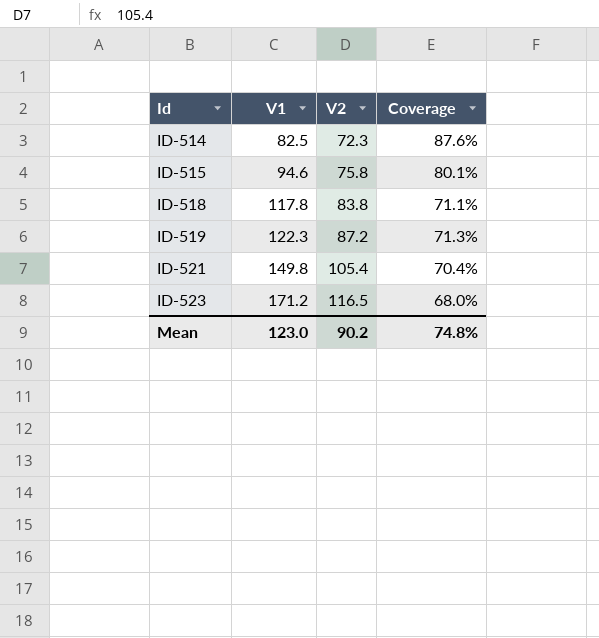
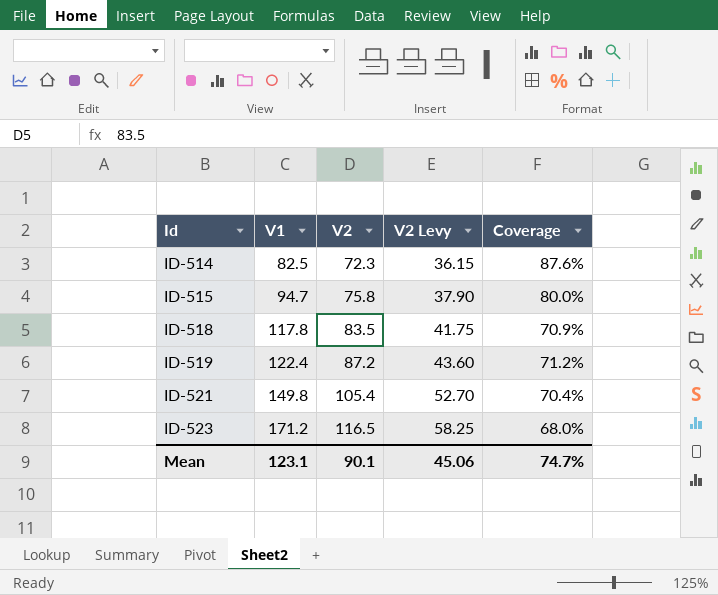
column V2 Levy | formula: none -> [V2] * 0.5
ID-515 | V1: 94.6 -> 94.7
ID-515 | Coverage: 80.1% -> 80.0%
ID-518 | V2: 83.8 -> 83.5
ID-518 | Coverage: 71.1% -> 70.9%
ID-519 | V1: 122.3 -> 122.4
ID-519 | Coverage: 71.3% -> 71.2%
Mean | V1: 123.0 -> 123.1
Mean | V2: 90.2 -> 90.1
Mean | Coverage: 74.8% -> 74.7%

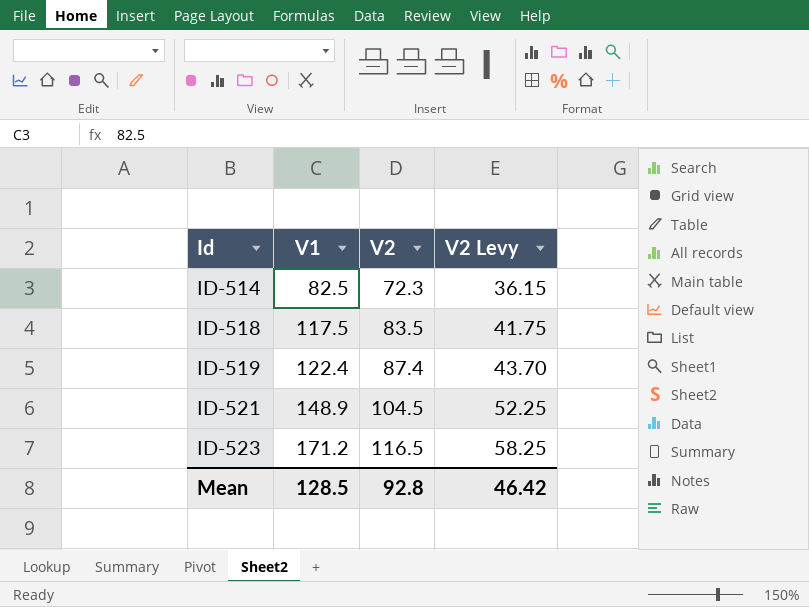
column Coverage | formula: [V2] / [V1] -> none
row ID-515: 94.7 | 75.8 | 37.90 | 80.0% -> none
ID-518 | V1: 117.8 -> 117.5
ID-519 | V2: 87.2 -> 87.4
ID-519 | V2 Levy: 43.60 -> 43.70
ID-521 | V1: 149.8 -> 148.9
ID-521 | V2: 105.4 -> 104.5
ID-521 | V2 Levy: 52.70 -> 52.25
Mean | V1: 123.1 -> 128.5
Mean | V2: 90.1 -> 92.8
Mean | V2 Levy: 45.06 -> 46.42

